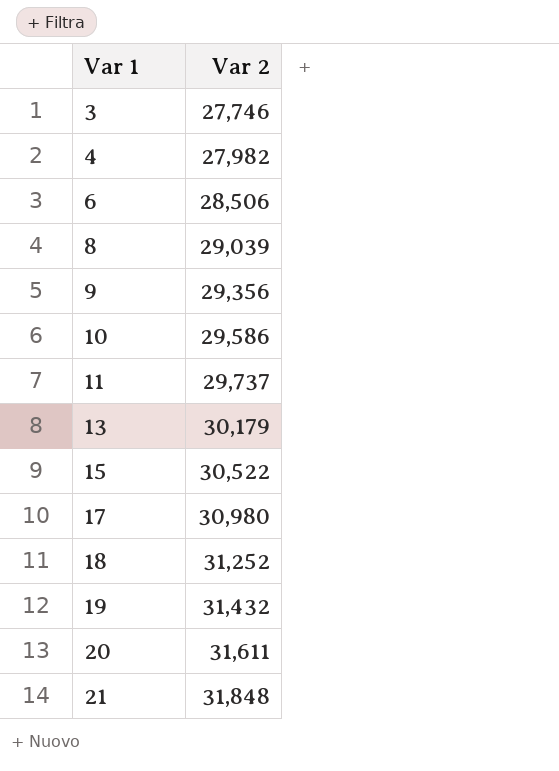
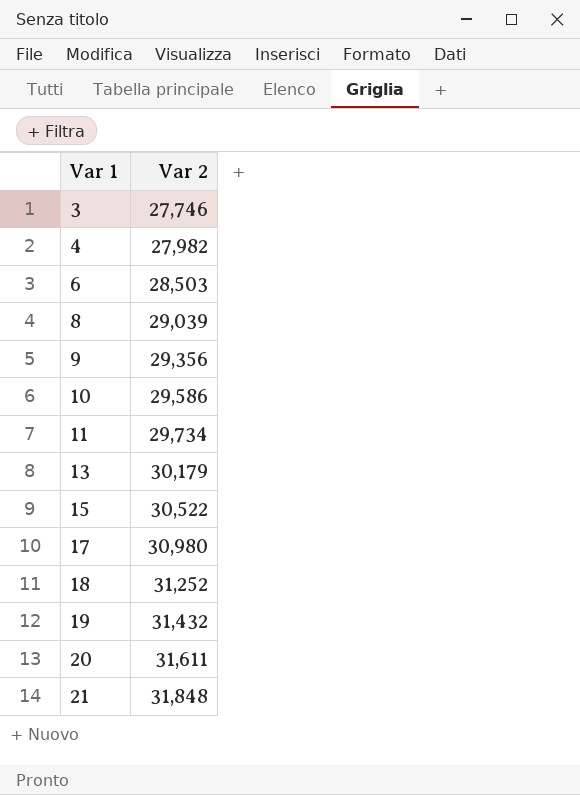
6 | Var 2: 28,506 -> 28,503
11 | Var 2: 29,737 -> 29,734

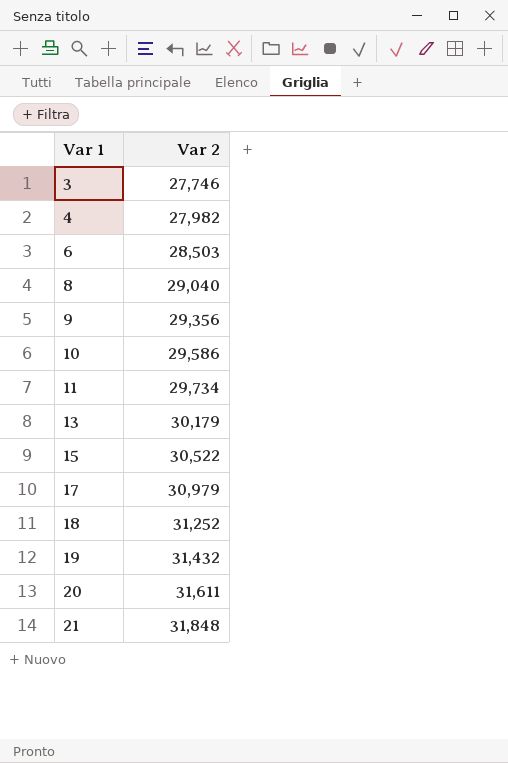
8 | Var 2: 29,039 -> 29,040
17 | Var 2: 30,980 -> 30,979

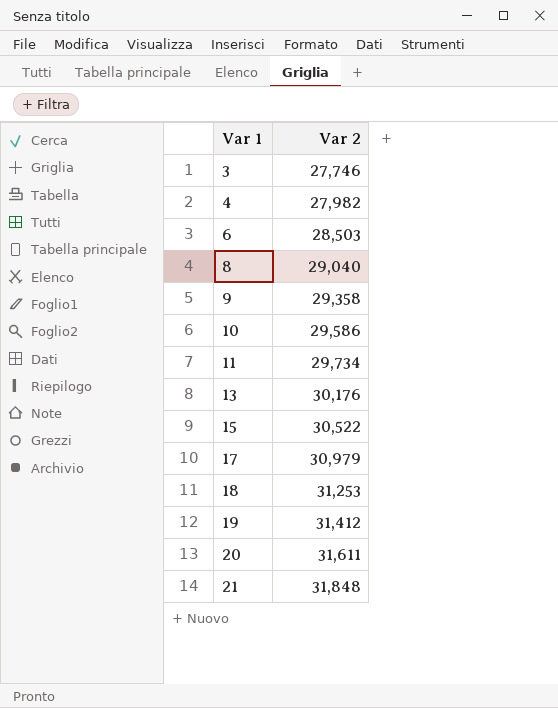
9 | Var 2: 29,356 -> 29,358
13 | Var 2: 30,179 -> 30,176
18 | Var 2: 31,252 -> 31,253
19 | Var 2: 31,432 -> 31,412

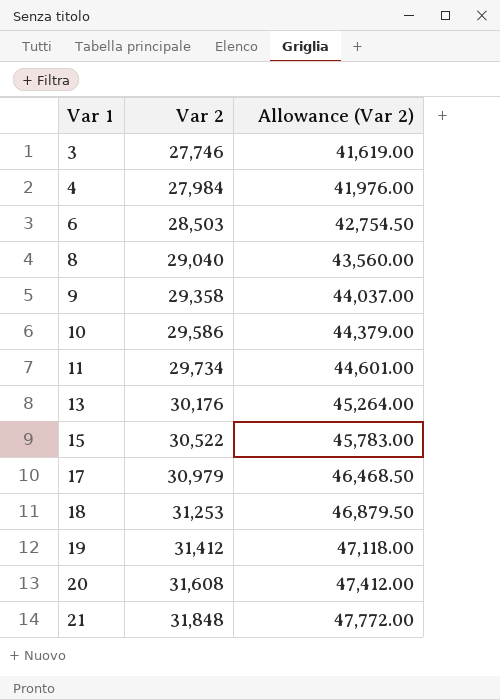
column Allowance (Var 2) | formula: none -> [Var 2] * 1.5
4 | Var 2: 27,982 -> 27,984
20 | Var 2: 31,611 -> 31,608

